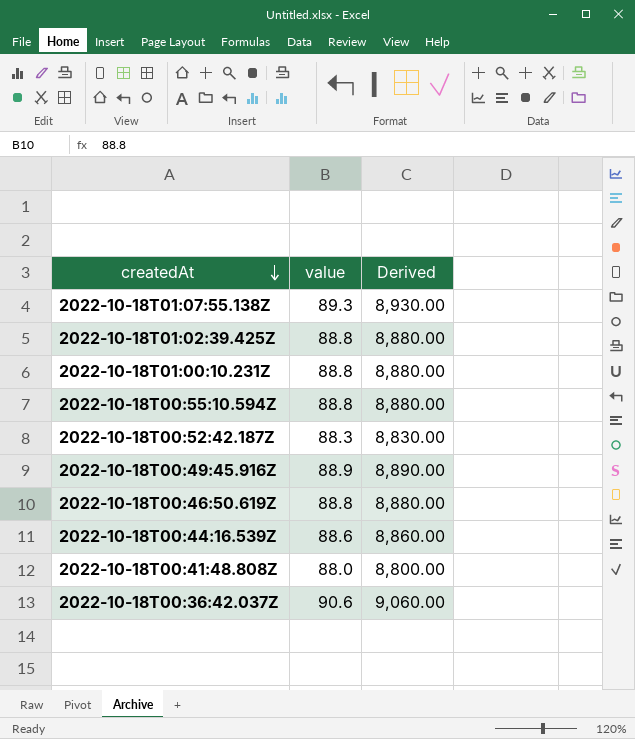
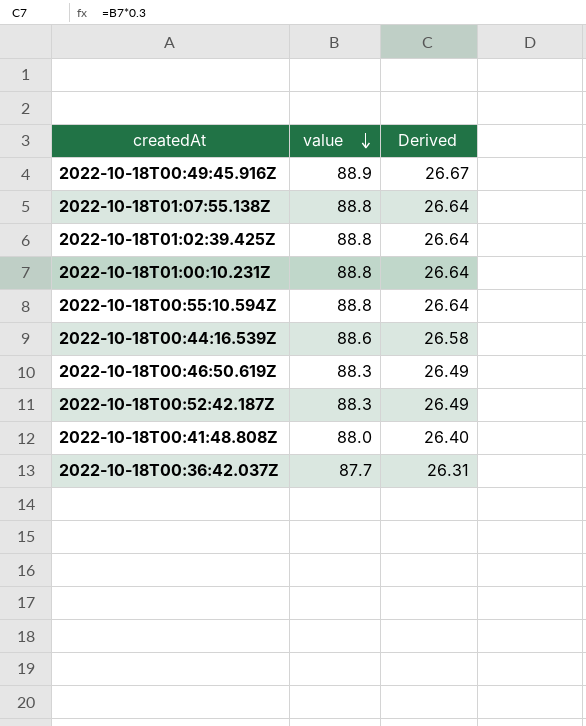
row order: createdAt descending -> value descending
column Derived | formula: [value] * 100 -> [value] * 0.3
2022-10-18T01:07:55.138Z | value: 89.3 -> 88.8
2022-10-18T00:46:50.619Z | value: 88.8 -> 88.3
2022-10-18T00:36:42.037Z | value: 90.6 -> 87.7

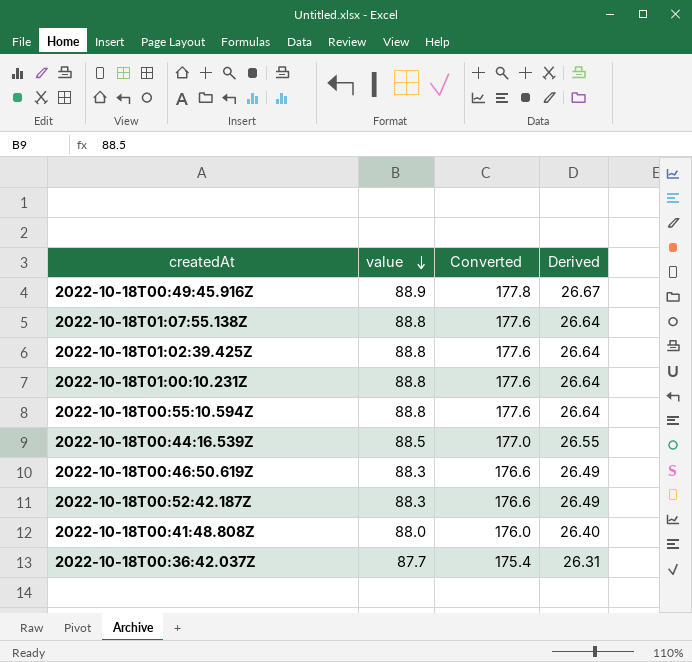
column Converted | formula: none -> [value] * 2
2022-10-18T00:44:16.539Z | value: 88.6 -> 88.5
2022-10-18T00:44:16.539Z | Derived: 26.58 -> 26.55

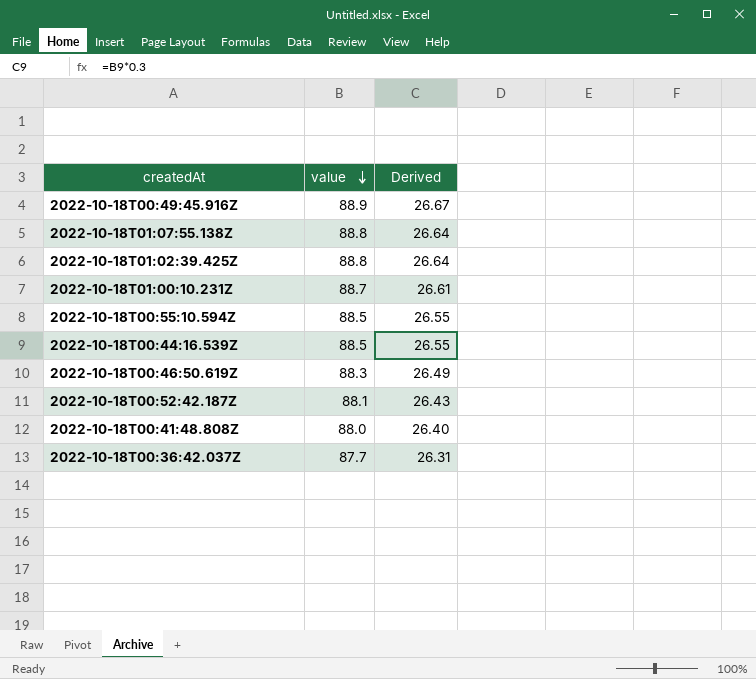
column Converted | formula: [value] * 2 -> none
2022-10-18T01:00:10.231Z | value: 88.8 -> 88.7
2022-10-18T01:00:10.231Z | Derived: 26.64 -> 26.61
2022-10-18T00:55:10.594Z | value: 88.8 -> 88.5
2022-10-18T00:55:10.594Z | Derived: 26.64 -> 26.55
2022-10-18T00:52:42.187Z | value: 88.3 -> 88.1
2022-10-18T00:52:42.187Z | Derived: 26.49 -> 26.43

